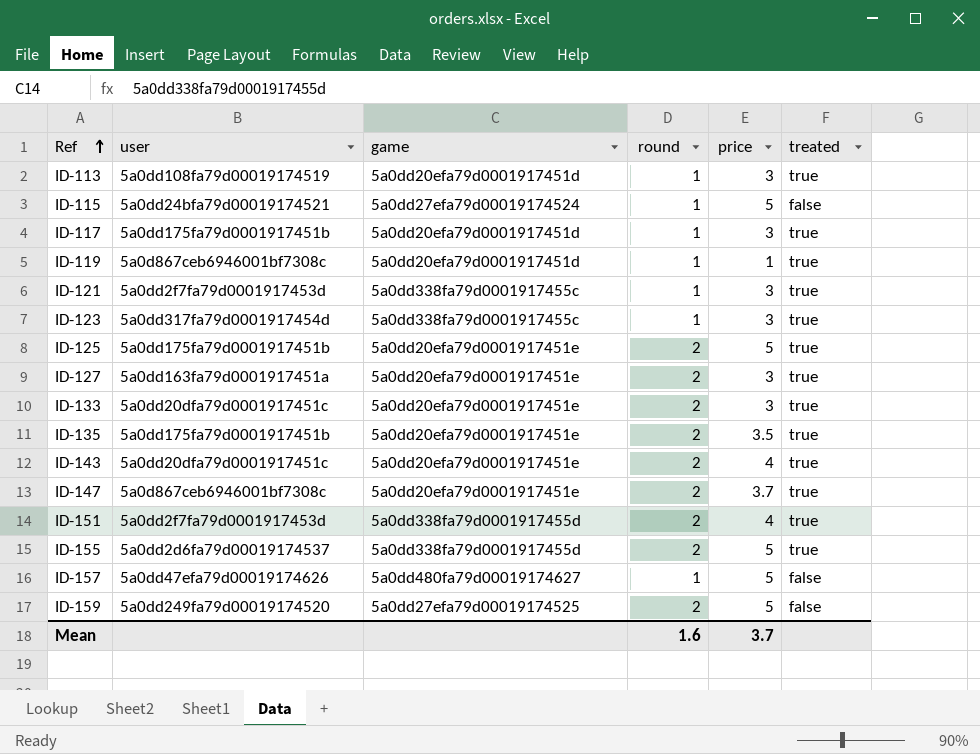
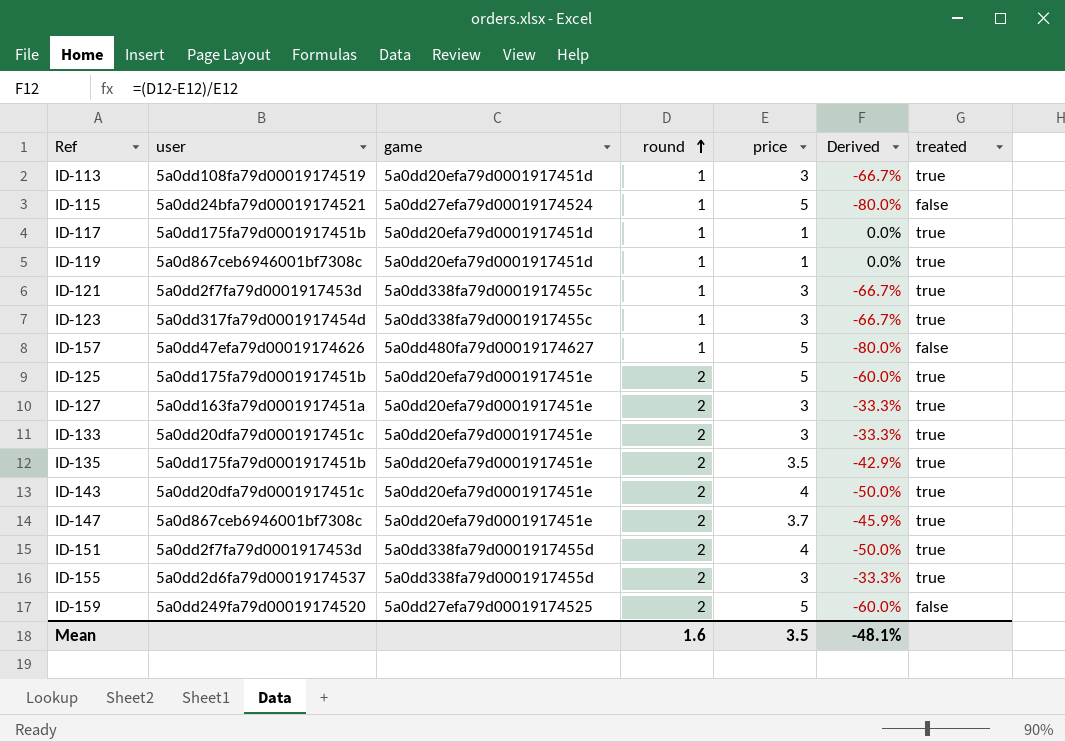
row order: Ref ascending -> round ascending
column Derived | formula: none -> ([round] - [price]) / [price]
ID-117 | price: 3 -> 1
ID-155 | price: 5 -> 3
Mean | price: 3.7 -> 3.5

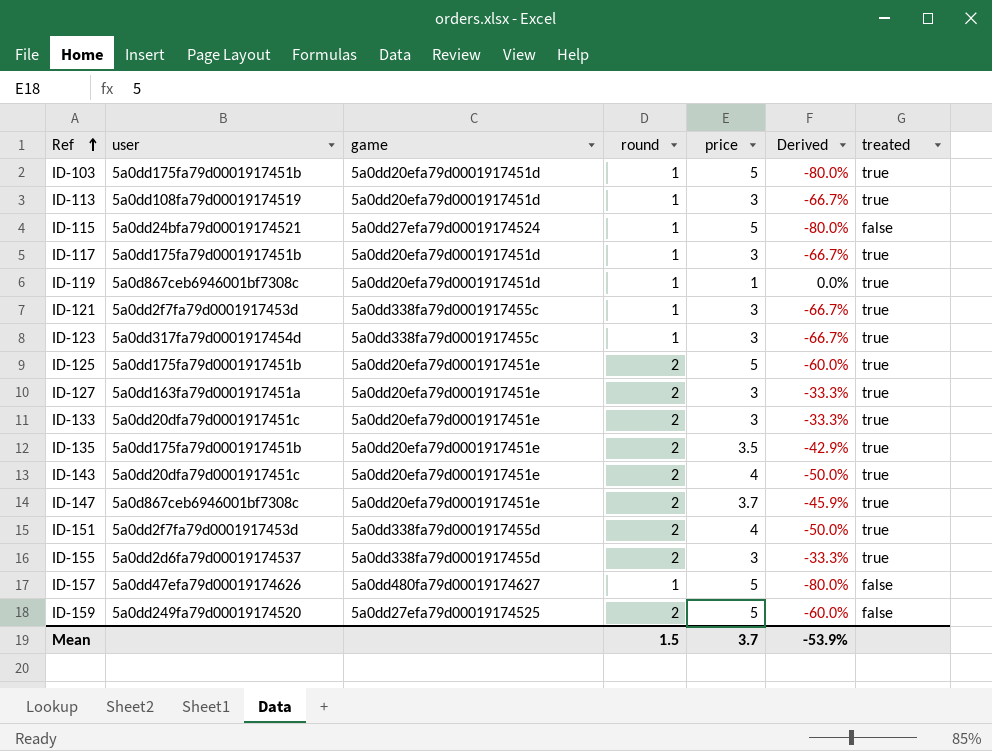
row order: round ascending -> Ref ascending
row ID-103: none -> 5a0dd175fa79d0001917451b | 5a0dd20efa79d0001917451d | 1 | 5 | -80.0% | true
ID-117 | price: 1 -> 3
ID-117 | Derived: 0.0% -> -66.7%
Mean | round: 1.6 -> 1.5
Mean | price: 3.5 -> 3.7
Mean | Derived: -48.1% -> -53.9%

